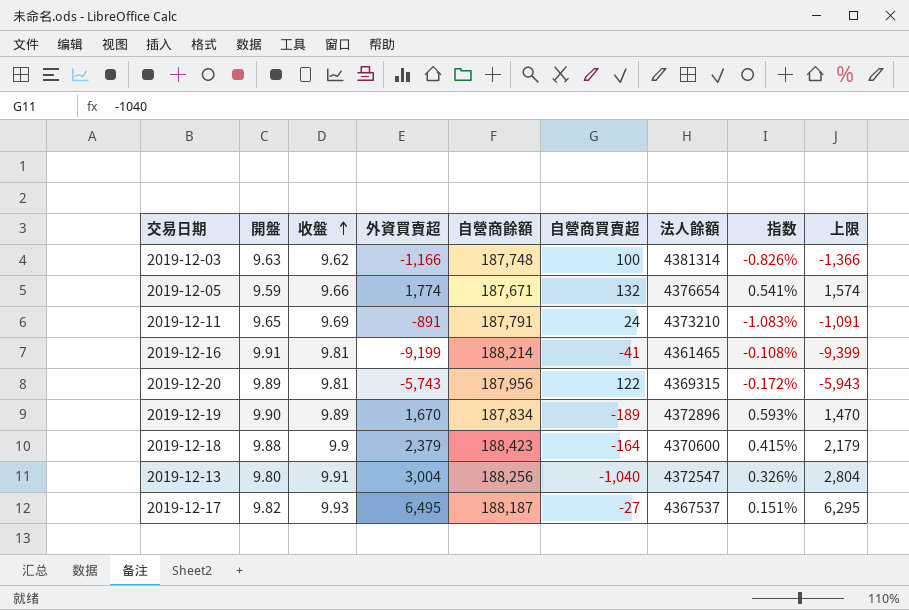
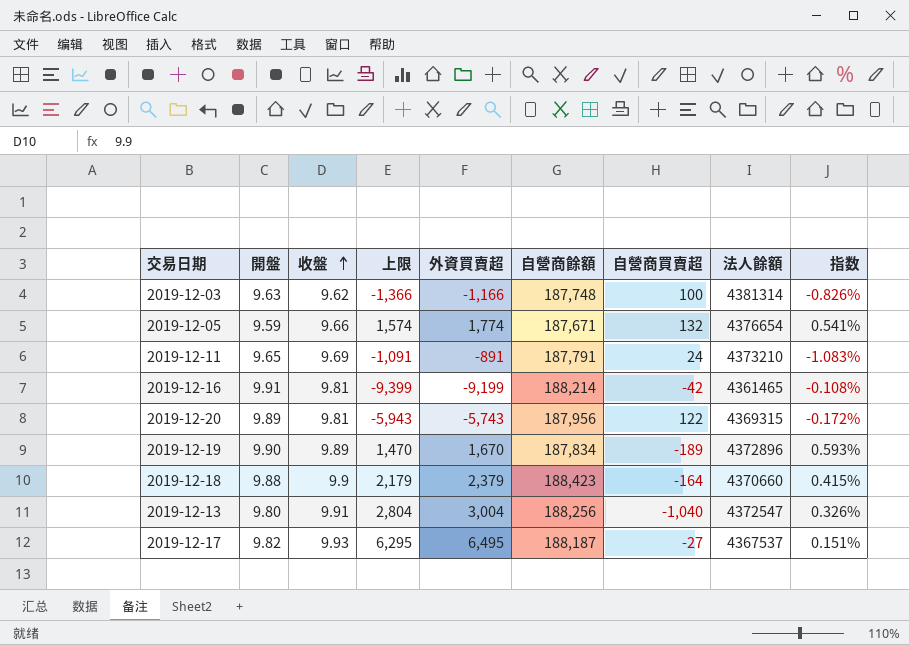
column 上限 | position: 9 -> 4
2019-12-16 | 自營商買賣超: -41 -> -42
2019-12-18 | 法人餘額: 4370600 -> 4370660

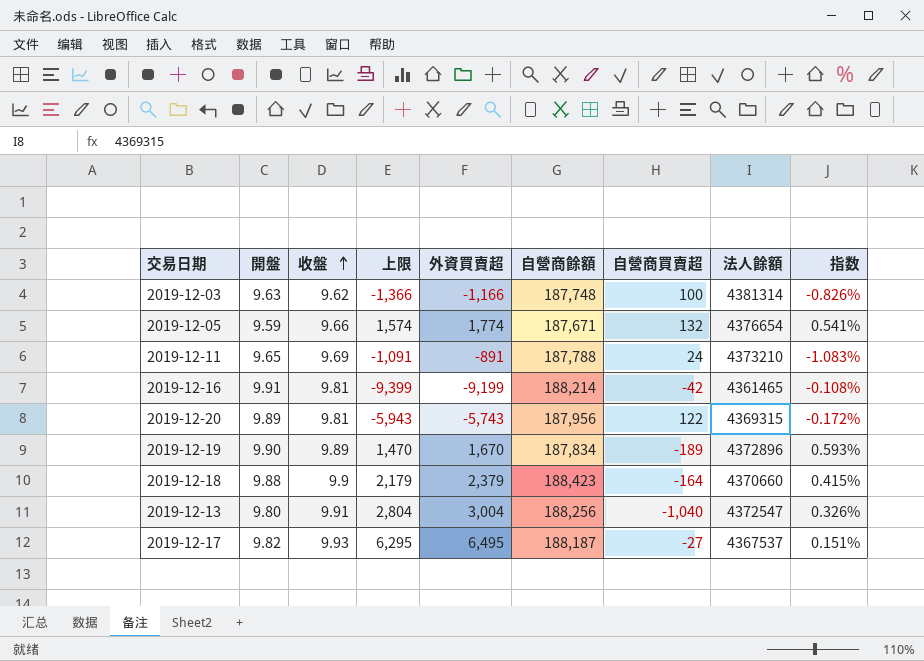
2019-12-11 | 自營商餘額: 187,791 -> 187,788

